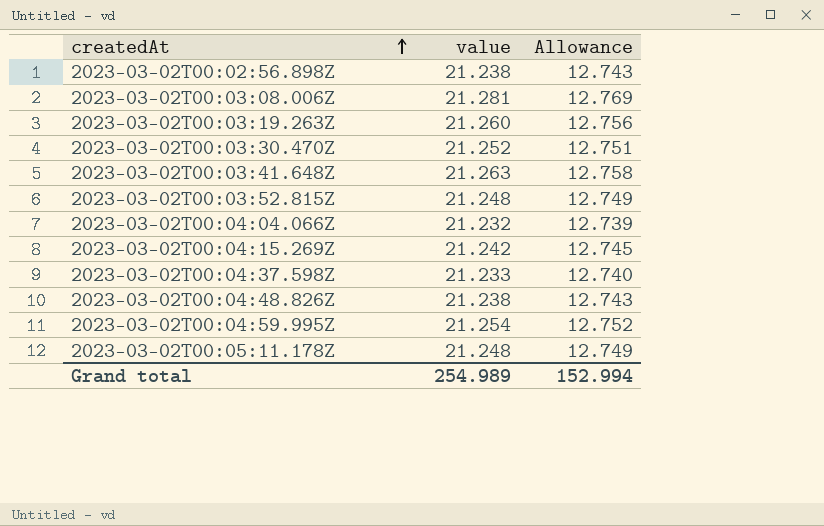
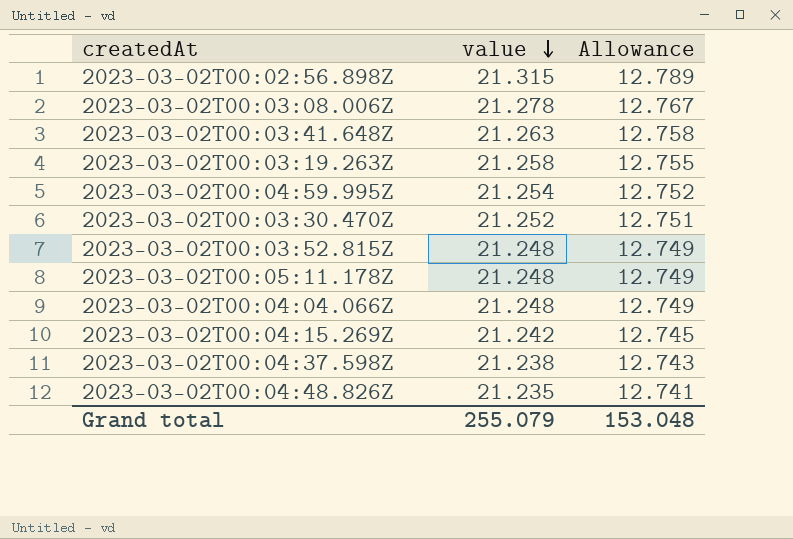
row order: createdAt ascending -> value descending
2023-03-02T00:02:56.898Z | value: 21.238 -> 21.315
2023-03-02T00:02:56.898Z | Allowance: 12.743 -> 12.789
2023-03-02T00:03:08.006Z | value: 21.281 -> 21.278
2023-03-02T00:03:08.006Z | Allowance: 12.769 -> 12.767
2023-03-02T00:03:19.263Z | value: 21.260 -> 21.258
2023-03-02T00:03:19.263Z | Allowance: 12.756 -> 12.755
2023-03-02T00:04:04.066Z | value: 21.232 -> 21.248
2023-03-02T00:04:04.066Z | Allowance: 12.739 -> 12.749
2023-03-02T00:04:37.598Z | value: 21.233 -> 21.238
2023-03-02T00:04:37.598Z | Allowance: 12.740 -> 12.743
2023-03-02T00:04:48.826Z | value: 21.238 -> 21.235
2023-03-02T00:04:48.826Z | Allowance: 12.743 -> 12.741
Grand total | value: 254.989 -> 255.079
Grand total | Allowance: 152.994 -> 153.048

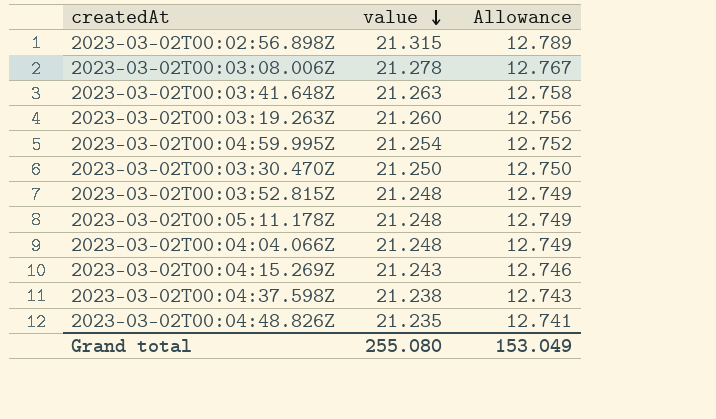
2023-03-02T00:03:19.263Z | value: 21.258 -> 21.260
2023-03-02T00:03:19.263Z | Allowance: 12.755 -> 12.756
2023-03-02T00:03:30.470Z | value: 21.252 -> 21.250
2023-03-02T00:03:30.470Z | Allowance: 12.751 -> 12.750
2023-03-02T00:04:15.269Z | value: 21.242 -> 21.243
2023-03-02T00:04:15.269Z | Allowance: 12.745 -> 12.746
Grand total | value: 255.079 -> 255.080
Grand total | Allowance: 153.048 -> 153.049

